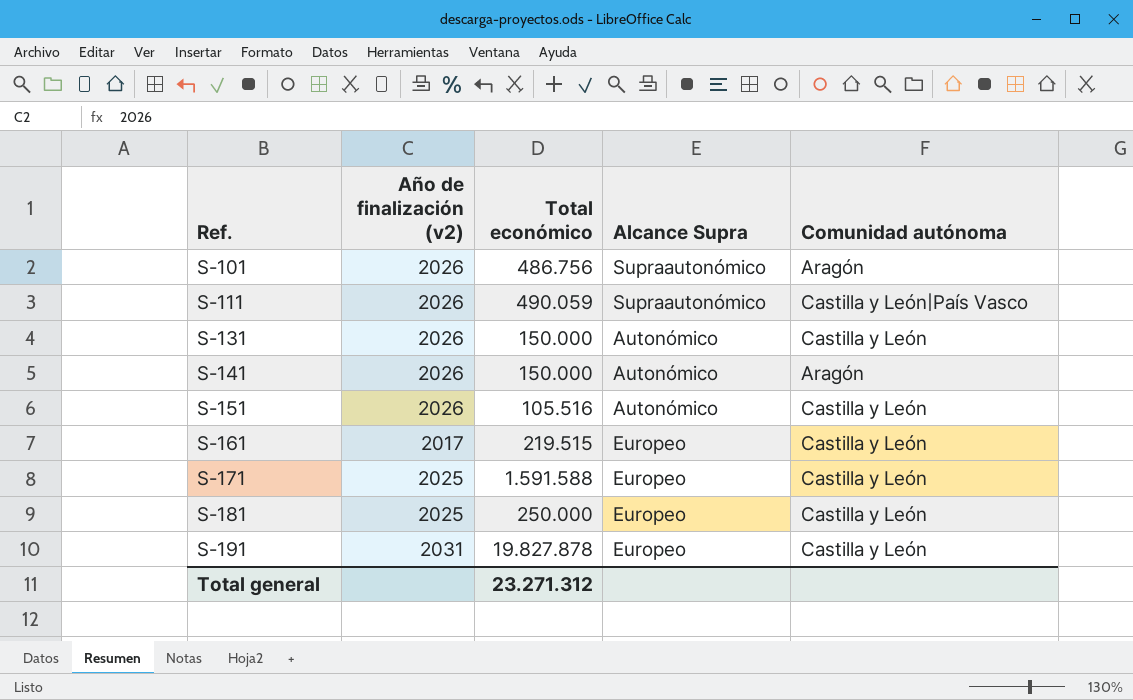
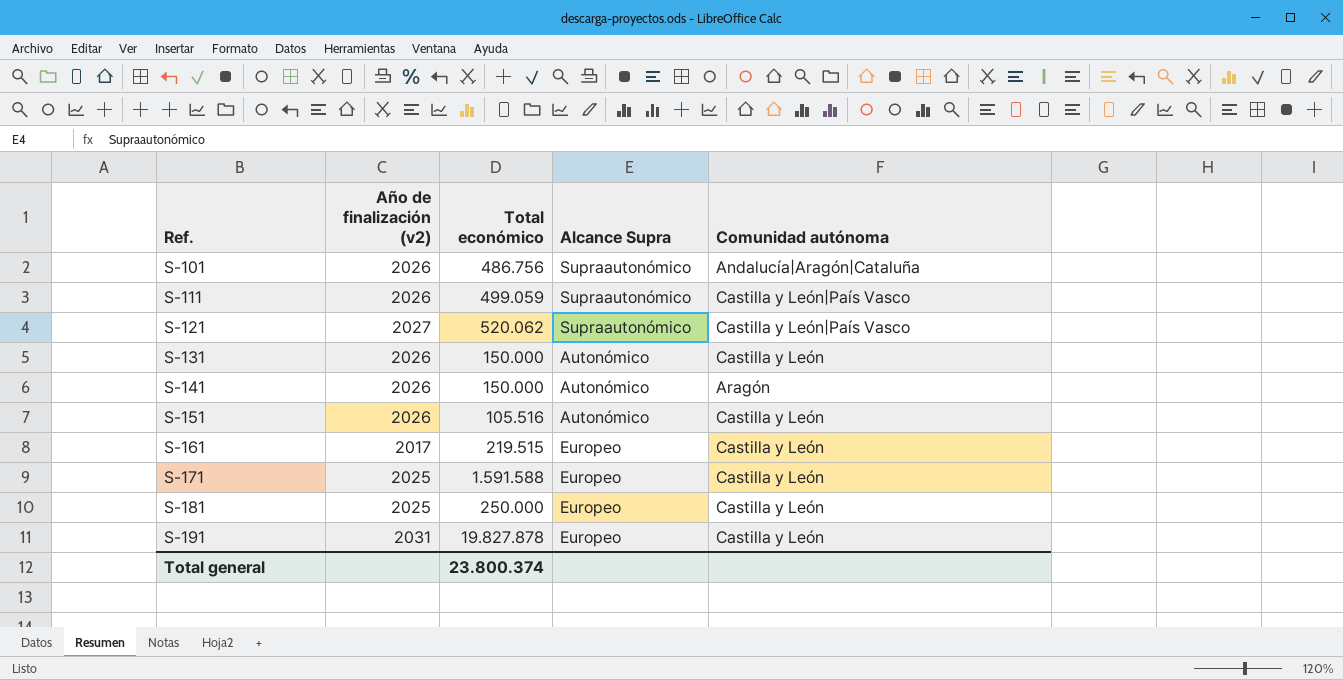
S-101 | Comunidad autónoma: Aragón -> Andalucía|Aragón|Cataluña
S-111 | Total económico: 490.059 -> 499.059
row S-121: none -> 2027 | 520.062 | Supraautonómico | Castilla y León|País Vasco
Total general | Total económico: 23.271.312 -> 23.800.374

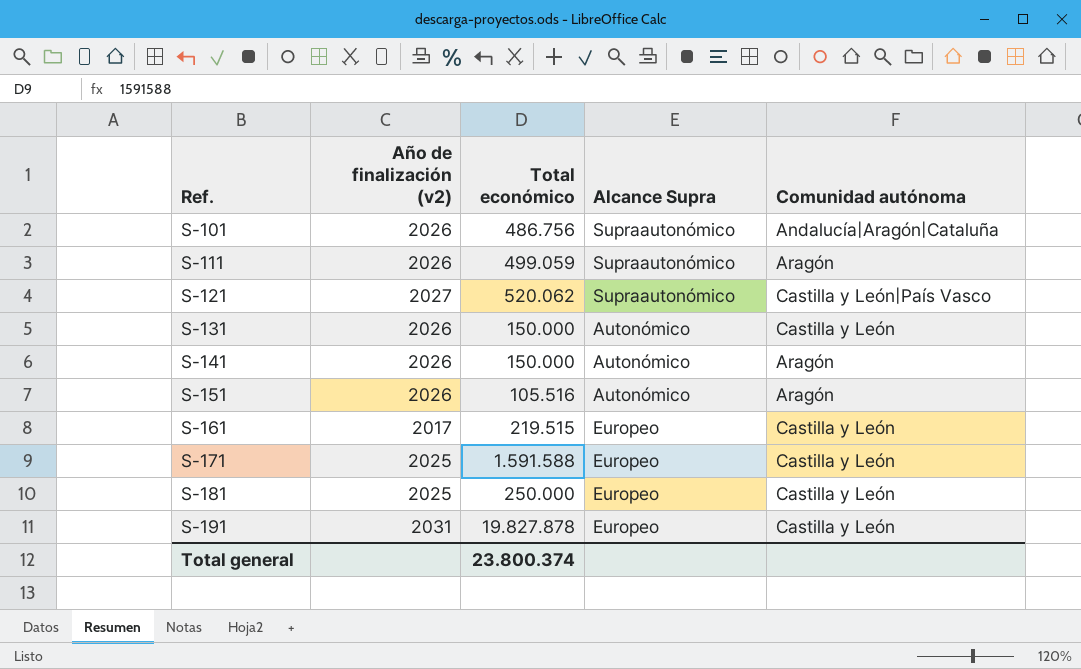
S-111 | Comunidad autónoma: Castilla y León|País Vasco -> Aragón
S-151 | Comunidad autónoma: Castilla y León -> Aragón

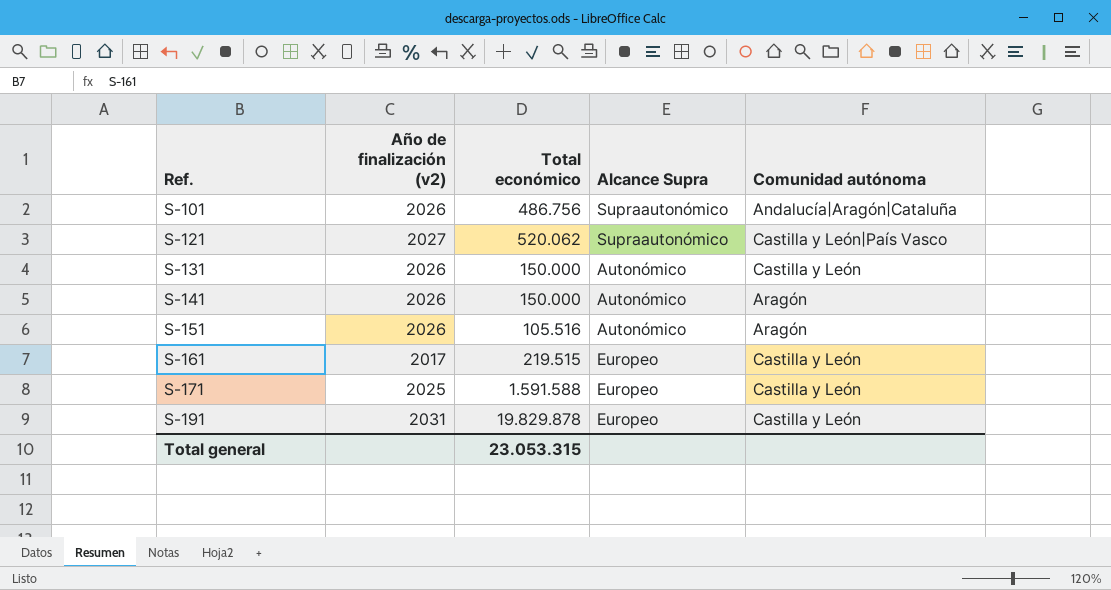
row S-111: 2026 | 499.059 | Supraautonómico | Aragón -> none
row S-181: 2025 | 250.000 | Europeo | Castilla y León -> none
S-191 | Total económico: 19.827.878 -> 19.829.878
Total general | Total económico: 23.800.374 -> 23.053.315

